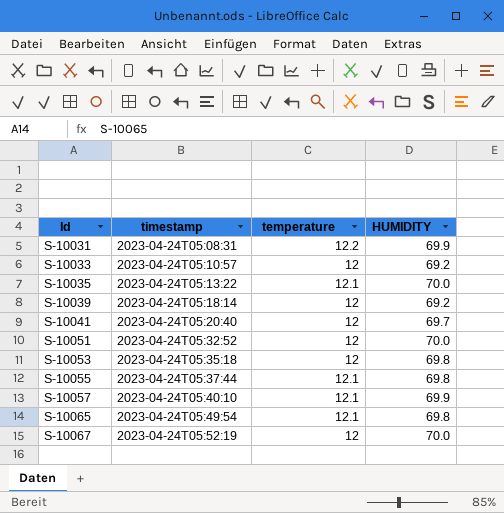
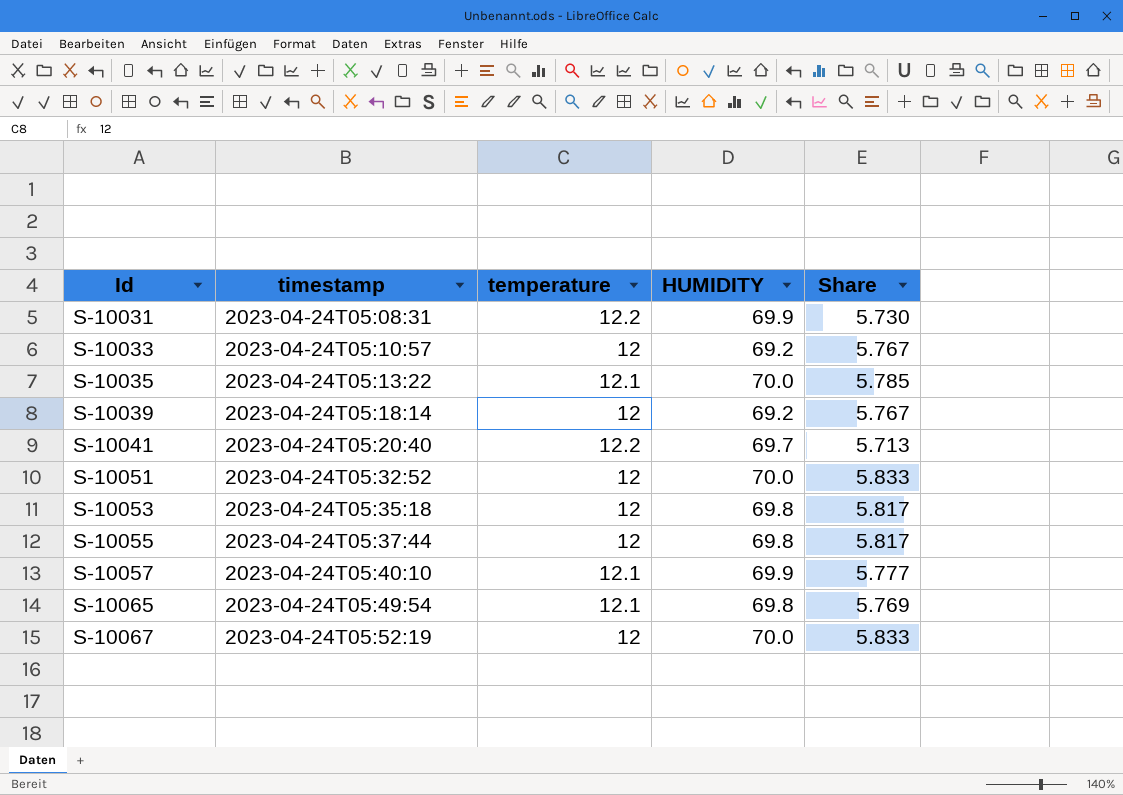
column Share | formula: none -> [HUMIDITY] / [temperature]
S-10041 | temperature: 12 -> 12.2
S-10055 | temperature: 12.1 -> 12

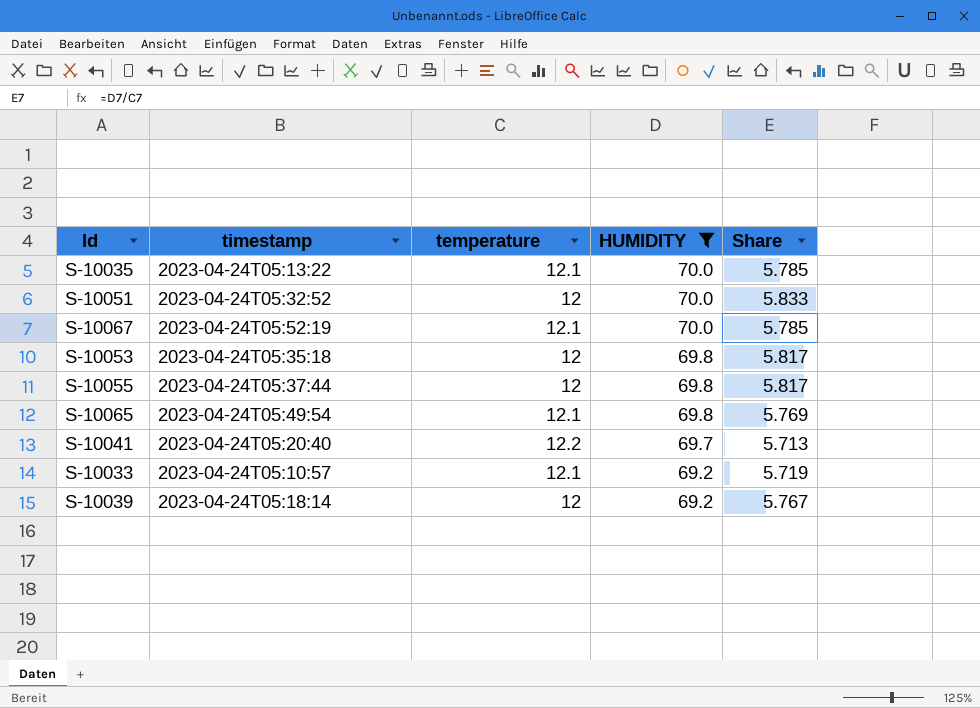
filter: none -> HUMIDITY != 69.9
row order: Id ascending -> HUMIDITY descending
S-10067 | temperature: 12 -> 12.1
S-10067 | Share: 5.833 -> 5.785
S-10033 | temperature: 12 -> 12.1
S-10033 | Share: 5.767 -> 5.719

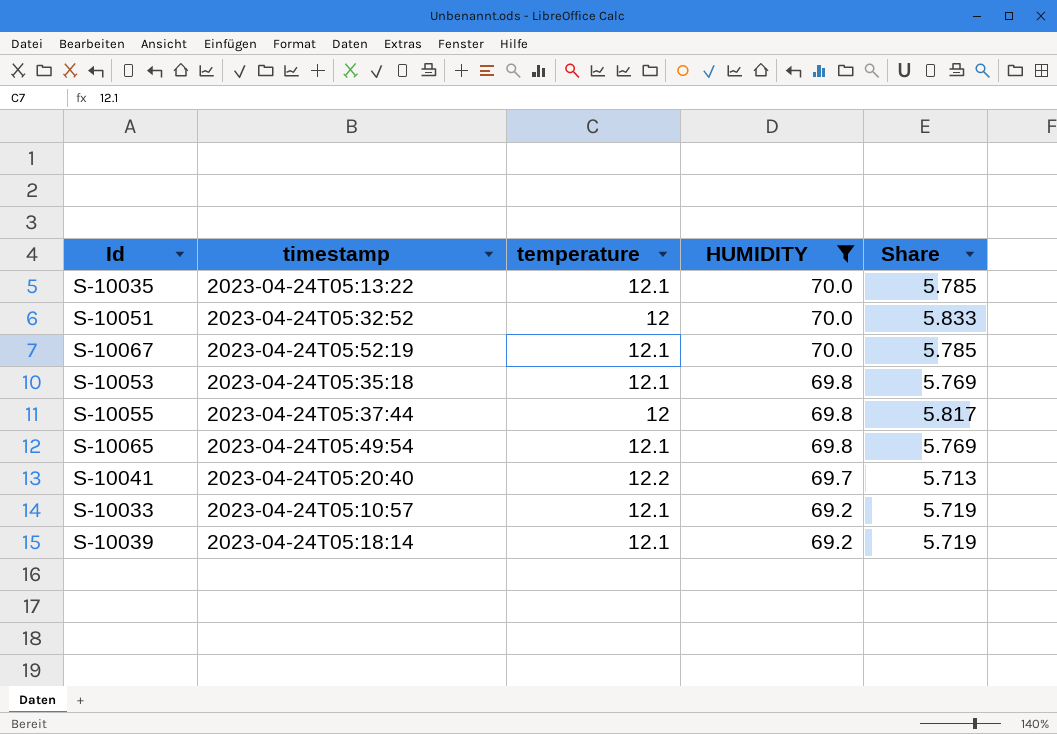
S-10053 | temperature: 12 -> 12.1
S-10053 | Share: 5.817 -> 5.769
S-10039 | temperature: 12 -> 12.1
S-10039 | Share: 5.767 -> 5.719

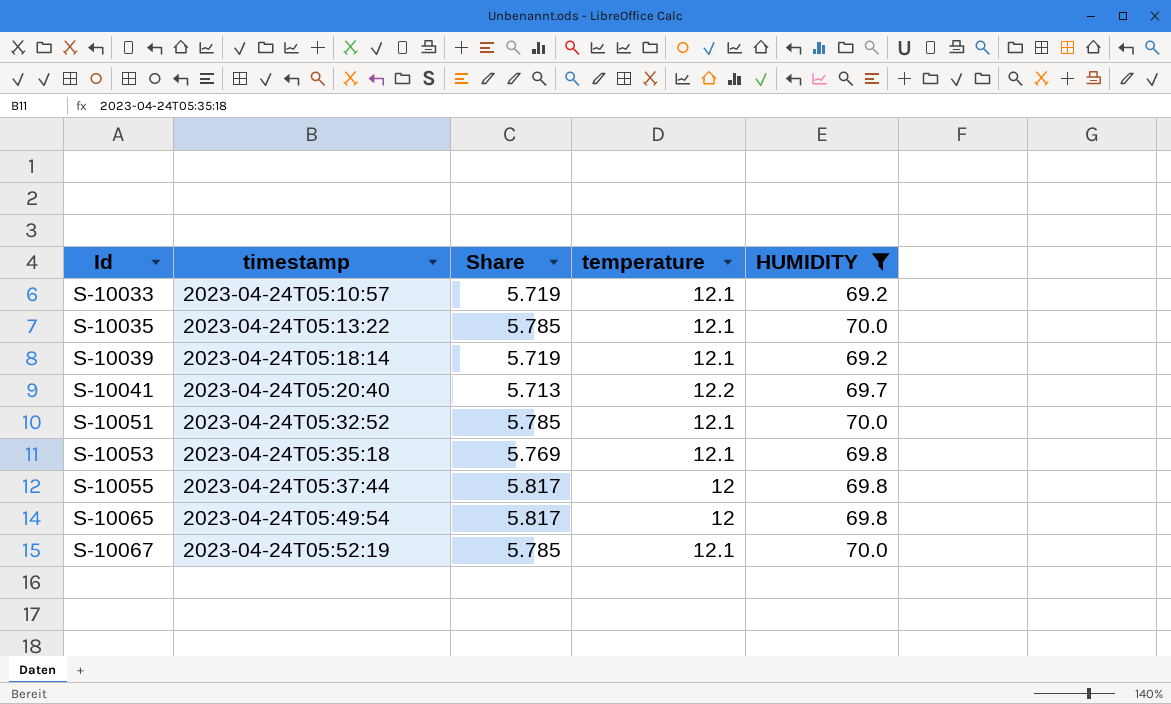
row order: HUMIDITY descending -> Id ascending
column Share | position: 5 -> 3
S-10051 | Share: 5.833 -> 5.785
S-10051 | temperature: 12 -> 12.1
S-10065 | Share: 5.769 -> 5.817
S-10065 | temperature: 12.1 -> 12

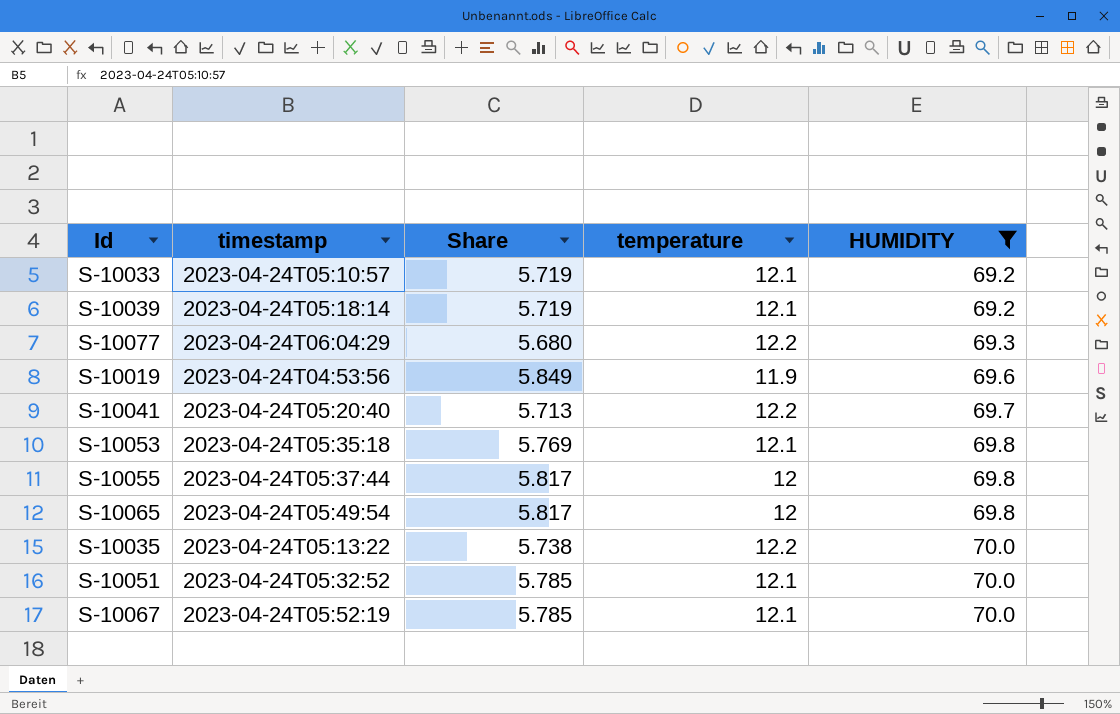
row order: Id ascending -> HUMIDITY ascending
row S-10077: none -> 2023-04-24T06:04:29 | 5.680 | 12.2 | 69.3
row S-10019: none -> 2023-04-24T04:53:56 | 5.849 | 11.9 | 69.6
S-10035 | Share: 5.785 -> 5.738
S-10035 | temperature: 12.1 -> 12.2

